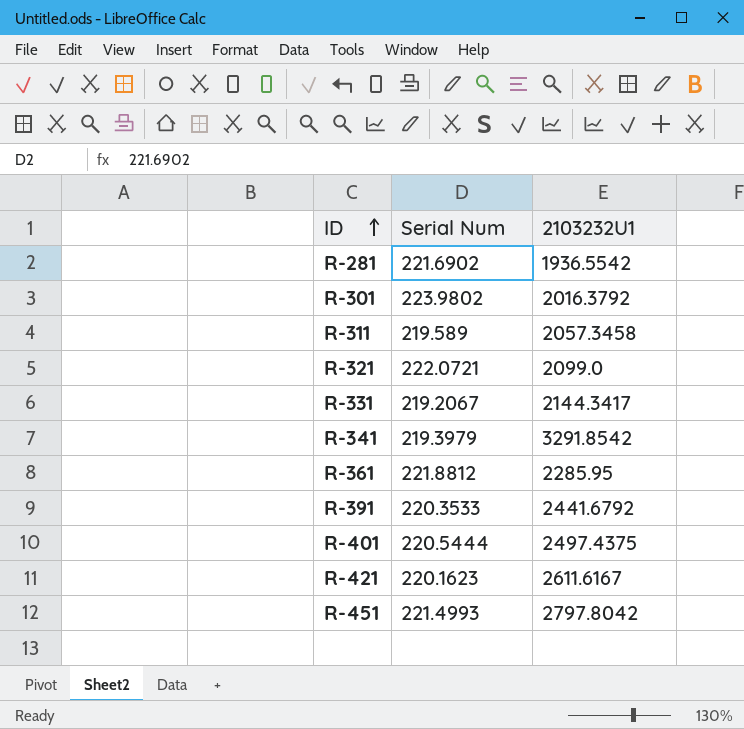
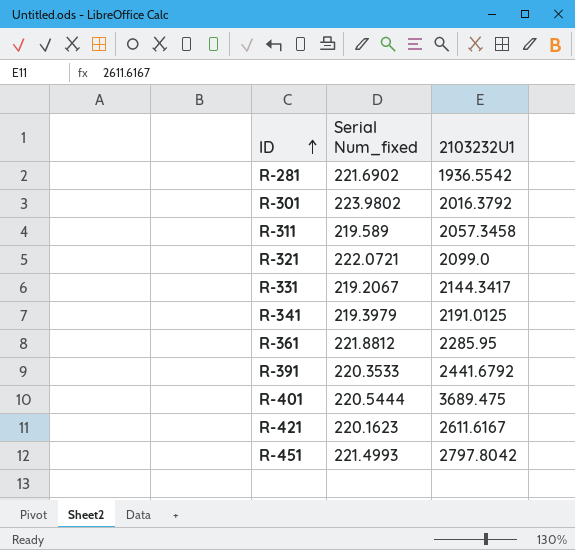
column name: Serial Num -> Serial Num_fixed
R-341 | 2103232U1: 3291.8542 -> 2191.0125
R-401 | 2103232U1: 2497.4375 -> 3689.475

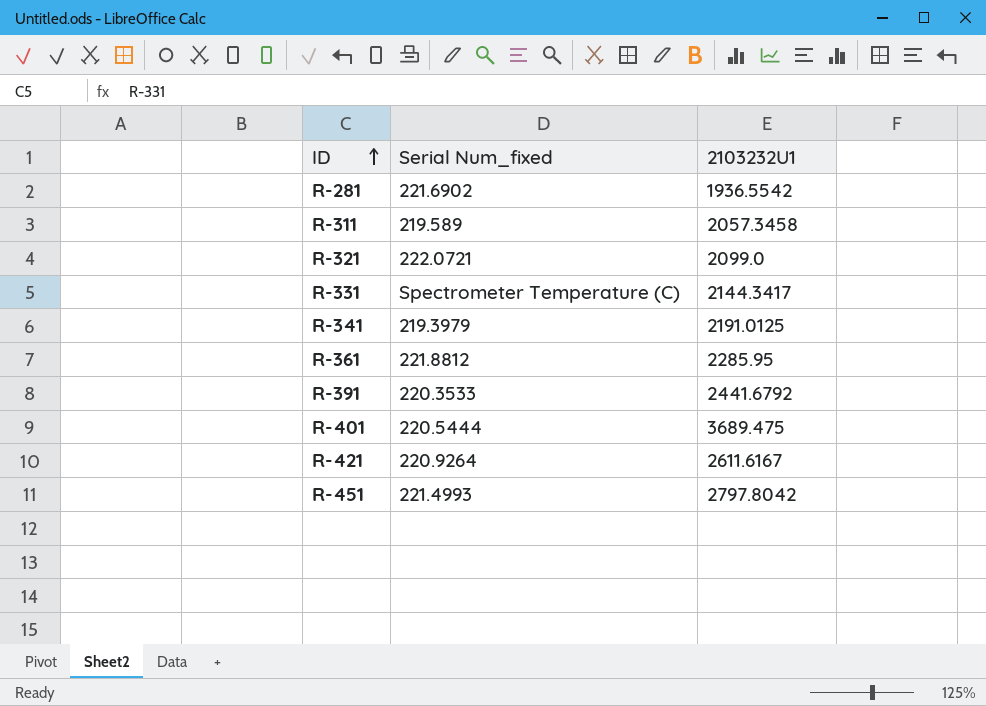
row R-301: 223.9802 | 2016.3792 -> none
R-331 | Serial Num_fixed: 219.2067 -> Spectrometer Temperature (C)
R-421 | Serial Num_fixed: 220.1623 -> 220.9264

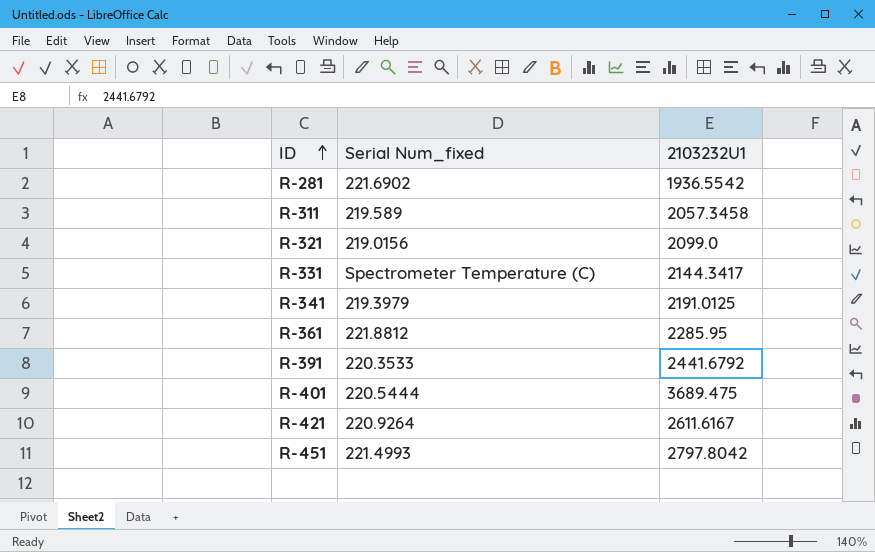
R-321 | Serial Num_fixed: 222.0721 -> 219.0156

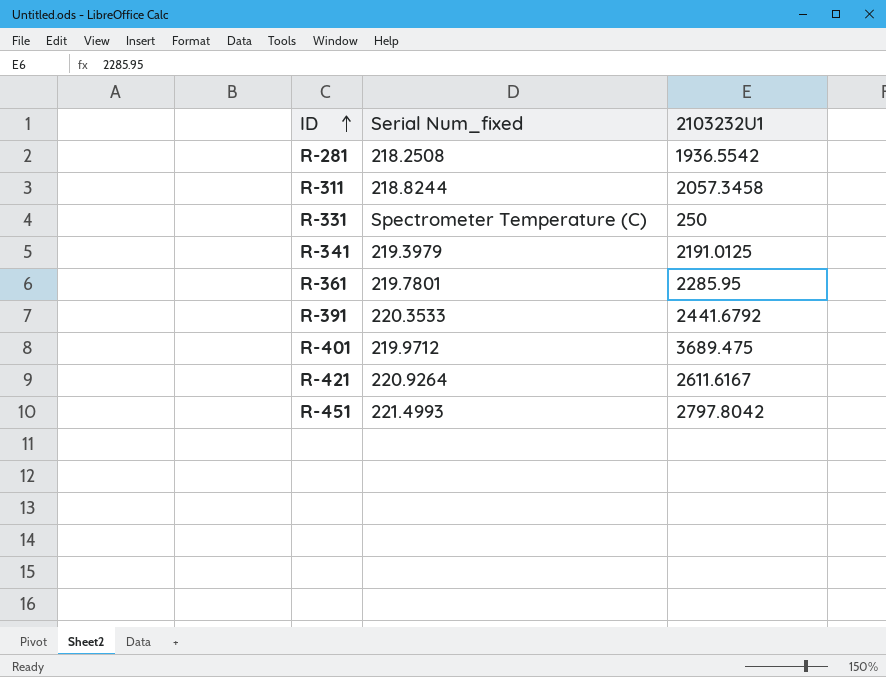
row R-321: 219.0156 | 2099.0 -> none
R-281 | Serial Num_fixed: 221.6902 -> 218.2508
R-311 | Serial Num_fixed: 219.589 -> 218.8244
R-331 | 2103232U1: 2144.3417 -> 250
R-361 | Serial Num_fixed: 221.8812 -> 219.7801
R-401 | Serial Num_fixed: 220.5444 -> 219.9712

